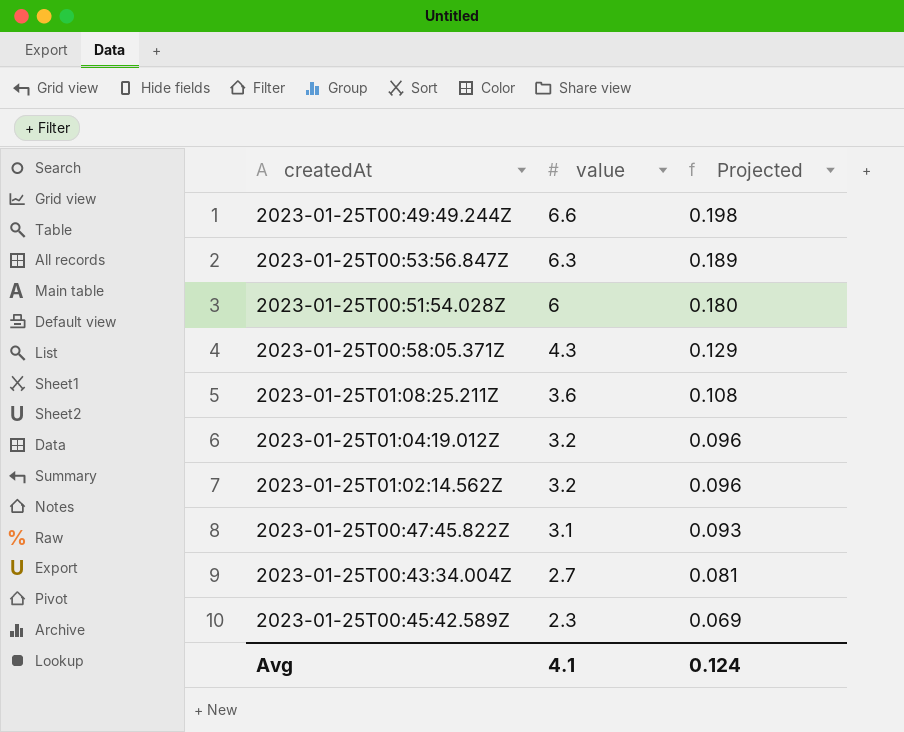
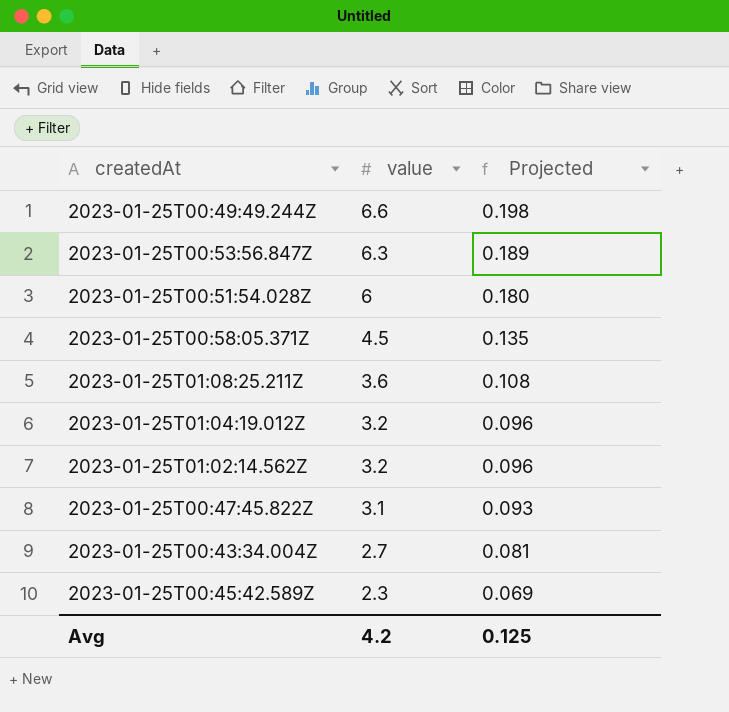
2023-01-25T00:58:05.371Z | value: 4.3 -> 4.5
2023-01-25T00:58:05.371Z | Projected: 0.129 -> 0.135
Avg | value: 4.1 -> 4.2
Avg | Projected: 0.124 -> 0.125

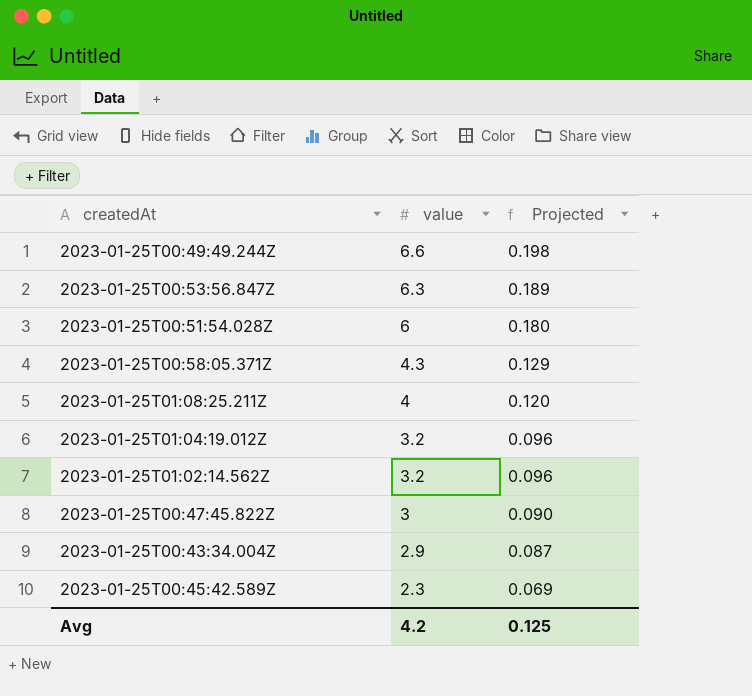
2023-01-25T00:58:05.371Z | value: 4.5 -> 4.3
2023-01-25T00:58:05.371Z | Projected: 0.135 -> 0.129
2023-01-25T01:08:25.211Z | value: 3.6 -> 4
2023-01-25T01:08:25.211Z | Projected: 0.108 -> 0.120
2023-01-25T00:47:45.822Z | value: 3.1 -> 3
2023-01-25T00:47:45.822Z | Projected: 0.093 -> 0.090
2023-01-25T00:43:34.004Z | value: 2.7 -> 2.9
2023-01-25T00:43:34.004Z | Projected: 0.081 -> 0.087

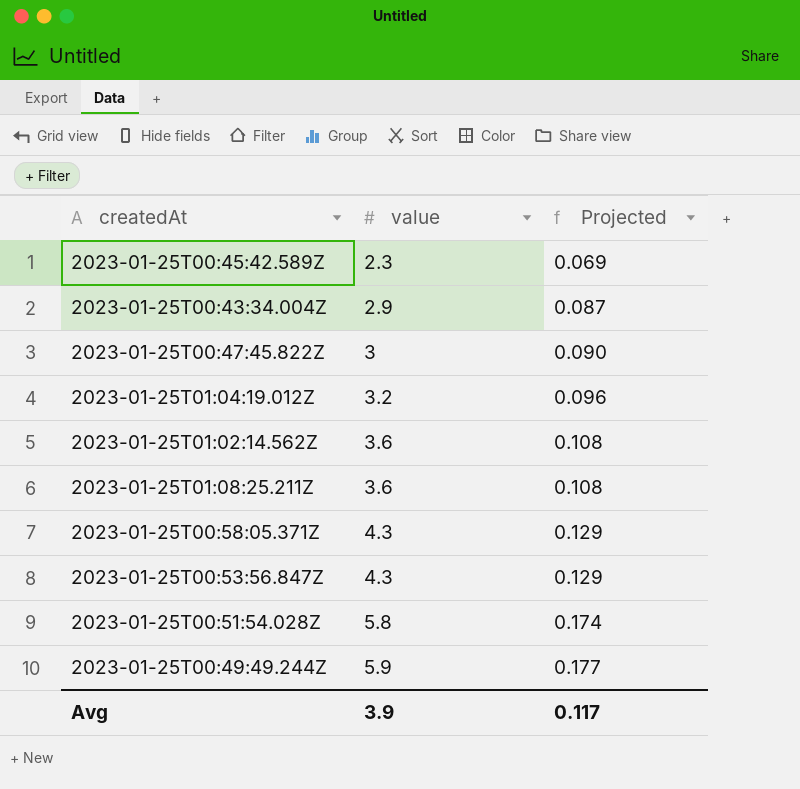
row order: value descending -> value ascending
2023-01-25T01:02:14.562Z | value: 3.2 -> 3.6
2023-01-25T01:02:14.562Z | Projected: 0.096 -> 0.108
2023-01-25T01:08:25.211Z | value: 4 -> 3.6
2023-01-25T01:08:25.211Z | Projected: 0.120 -> 0.108
2023-01-25T00:53:56.847Z | value: 6.3 -> 4.3
2023-01-25T00:53:56.847Z | Projected: 0.189 -> 0.129
2023-01-25T00:51:54.028Z | value: 6 -> 5.8
2023-01-25T00:51:54.028Z | Projected: 0.180 -> 0.174
2023-01-25T00:49:49.244Z | value: 6.6 -> 5.9
2023-01-25T00:49:49.244Z | Projected: 0.198 -> 0.177
Avg | value: 4.2 -> 3.9
Avg | Projected: 0.125 -> 0.117

